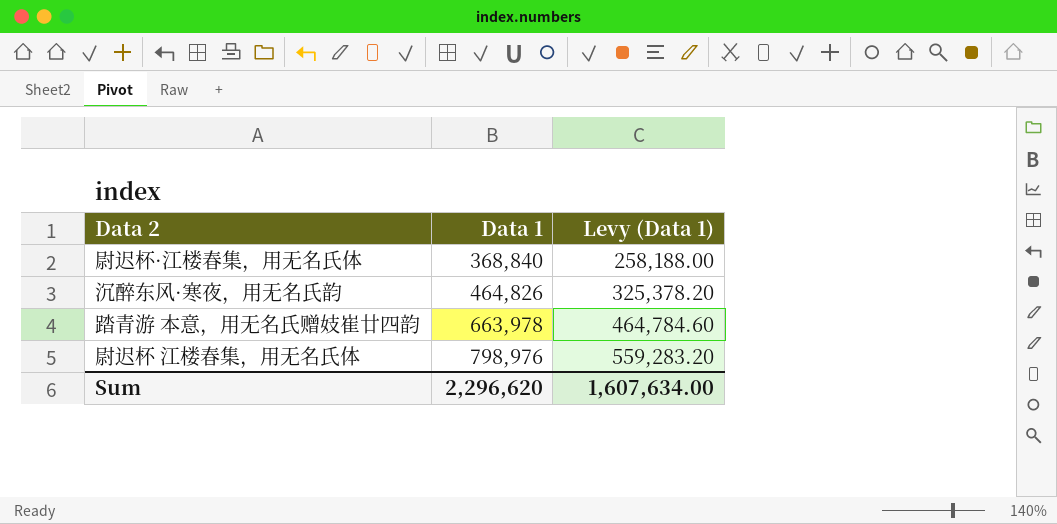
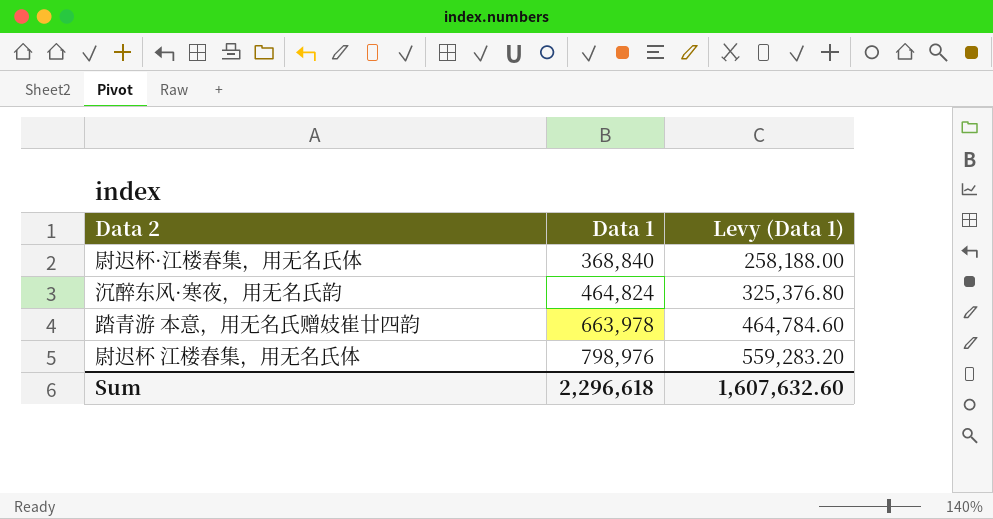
沉醉东风·寒夜，用无名氏韵 | Data 1: 464,826 -> 464,824
沉醉东风·寒夜，用无名氏韵 | Levy (Data 1): 325,378.20 -> 325,376.80
Sum | Data 1: 2,296,620 -> 2,296,618
Sum | Levy (Data 1): 1,607,634.00 -> 1,607,632.60

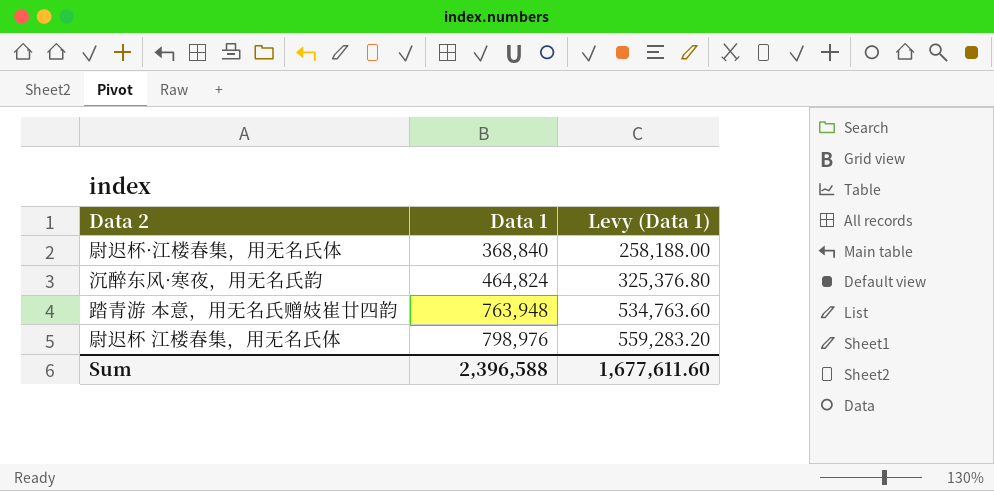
踏青游 本意，用无名氏赠妓崔廿四韵 | Data 1: 663,978 -> 763,948
踏青游 本意，用无名氏赠妓崔廿四韵 | Levy (Data 1): 464,784.60 -> 534,763.60
Sum | Data 1: 2,296,618 -> 2,396,588
Sum | Levy (Data 1): 1,607,632.60 -> 1,677,611.60

